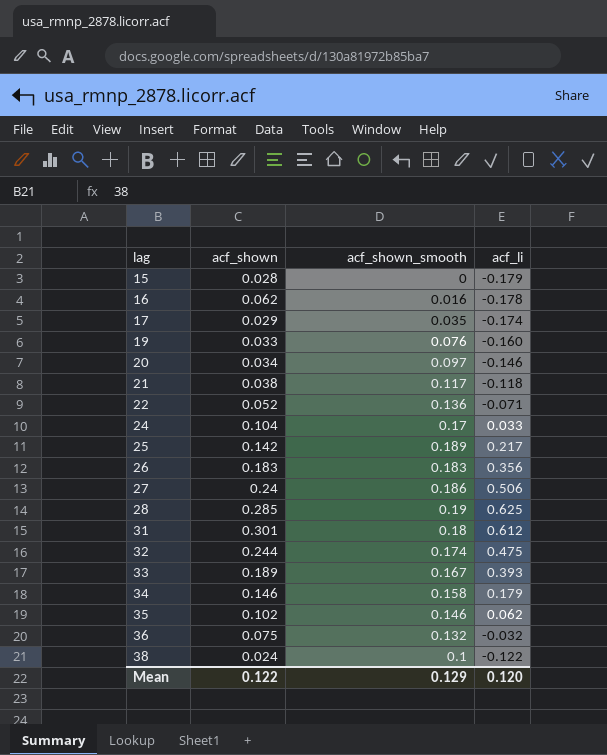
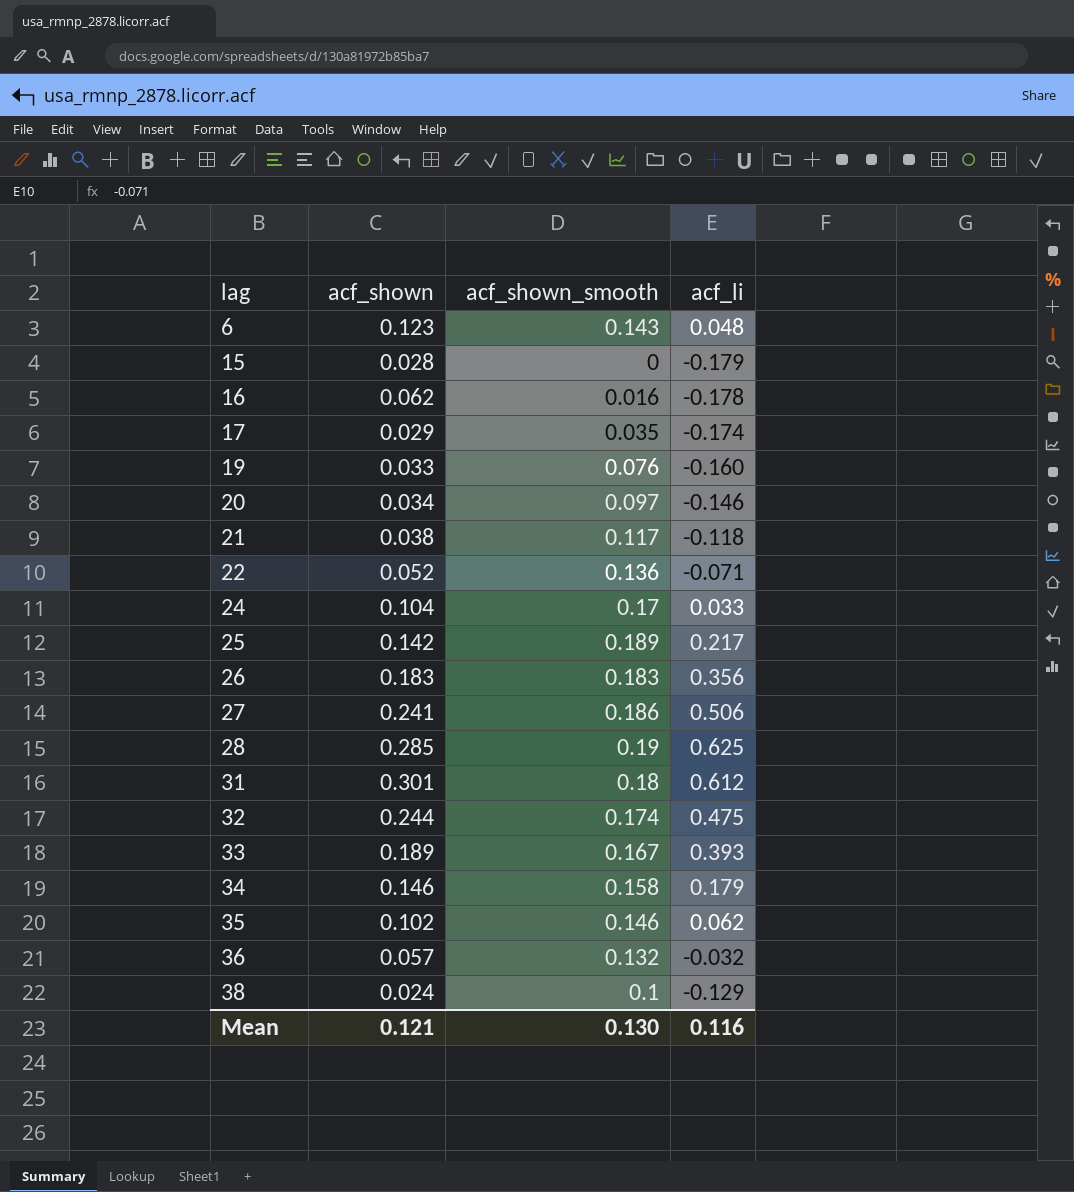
row 6: none -> 0.123 | 0.143 | 0.048
27 | acf_shown: 0.24 -> 0.241
36 | acf_shown: 0.075 -> 0.057
38 | acf_li: -0.122 -> -0.129
Mean | acf_shown: 0.122 -> 0.121
Mean | acf_shown_smooth: 0.129 -> 0.130
Mean | acf_li: 0.120 -> 0.116

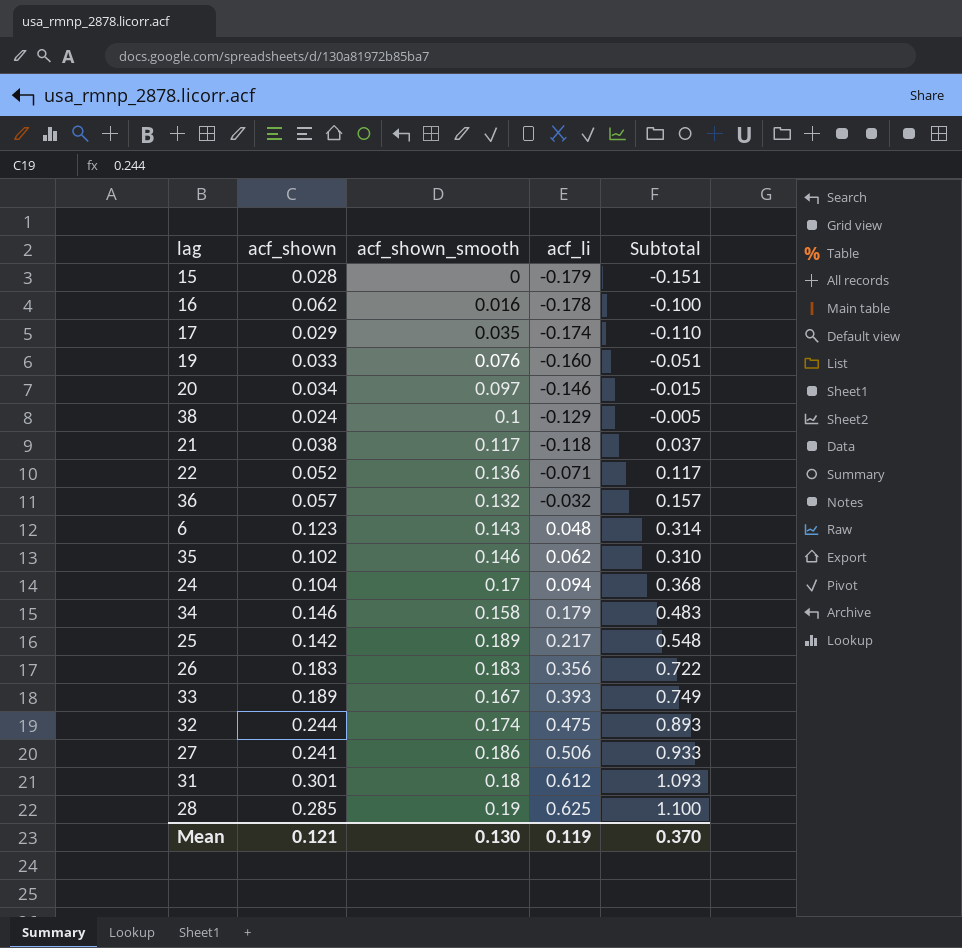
row order: lag ascending -> acf_li ascending
column Subtotal | formula: none -> [acf_shown] + [acf_shown_smooth] + [acf_li]
24 | acf_li: 0.033 -> 0.094
Mean | acf_li: 0.116 -> 0.119

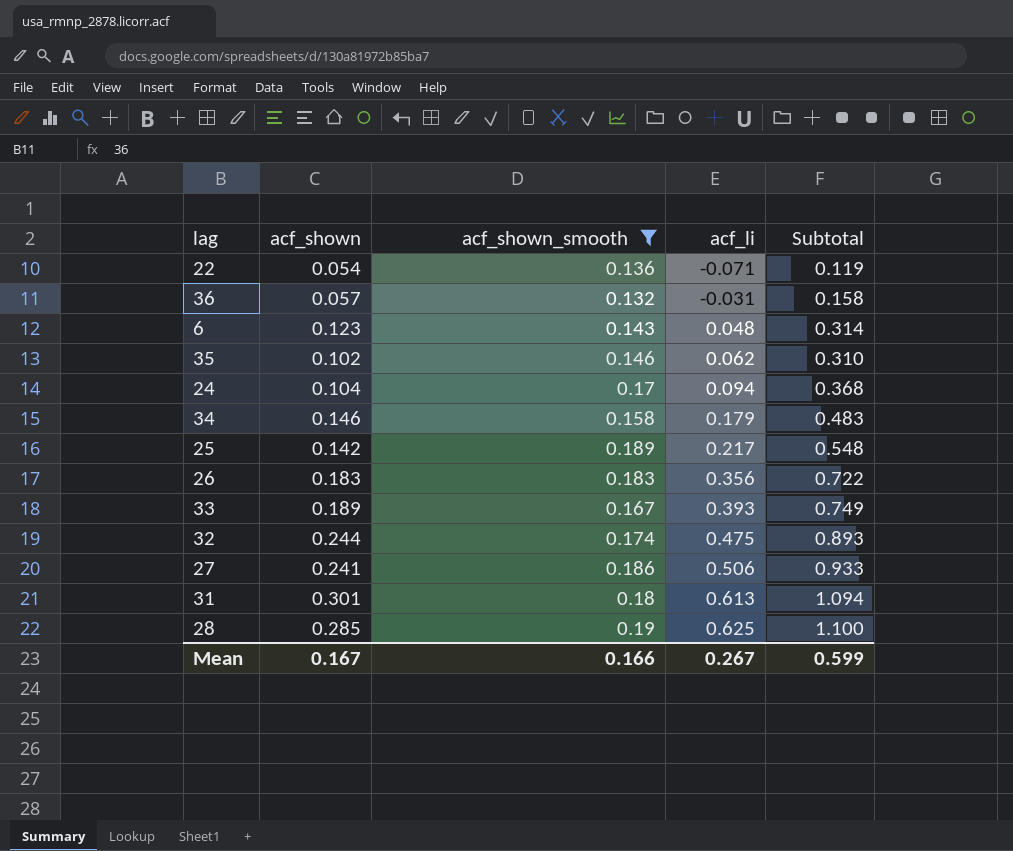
filter: none -> acf_shown_smooth >= 0.132
22 | acf_shown: 0.052 -> 0.054
22 | Subtotal: 0.117 -> 0.119
36 | acf_li: -0.032 -> -0.031
36 | Subtotal: 0.157 -> 0.158
31 | acf_li: 0.612 -> 0.613
31 | Subtotal: 1.093 -> 1.094
Mean | acf_shown: 0.121 -> 0.167
Mean | acf_shown_smooth: 0.130 -> 0.166
Mean | acf_li: 0.119 -> 0.267
Mean | Subtotal: 0.370 -> 0.599

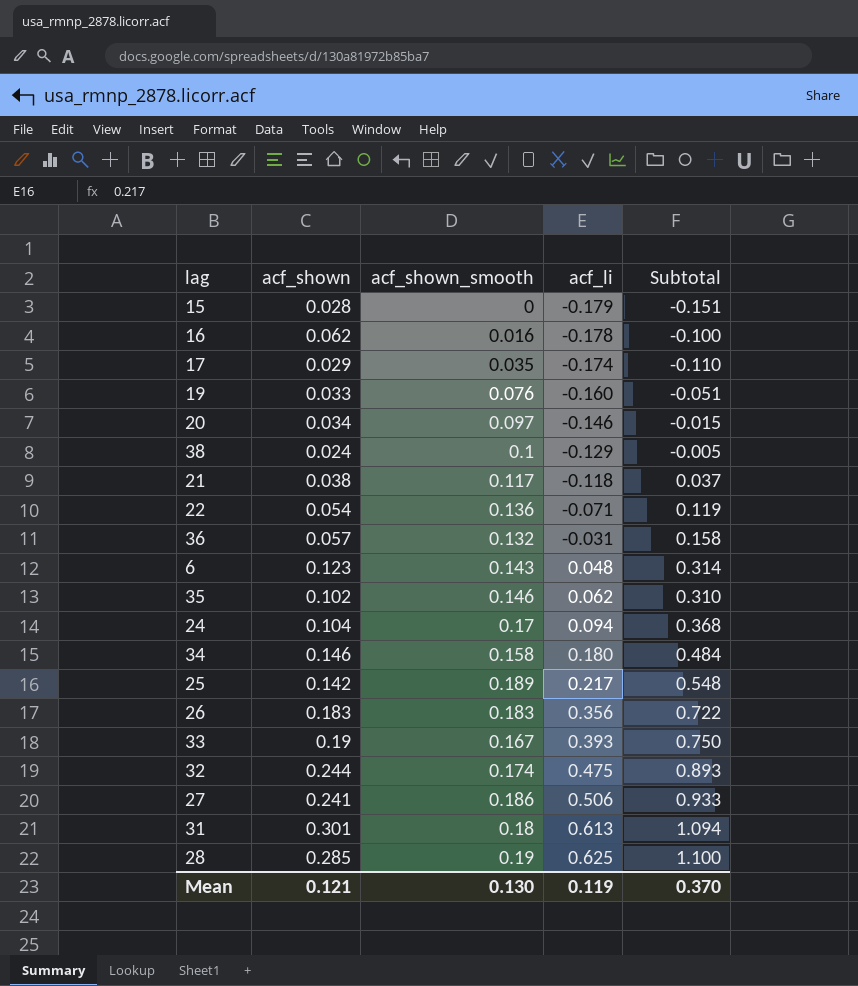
filter: acf_shown_smooth >= 0.132 -> none
34 | acf_li: 0.179 -> 0.180
34 | Subtotal: 0.483 -> 0.484
33 | acf_shown: 0.189 -> 0.19
33 | Subtotal: 0.749 -> 0.750
Mean | acf_shown: 0.167 -> 0.121
Mean | acf_shown_smooth: 0.166 -> 0.130
Mean | acf_li: 0.267 -> 0.119
Mean | Subtotal: 0.599 -> 0.370

